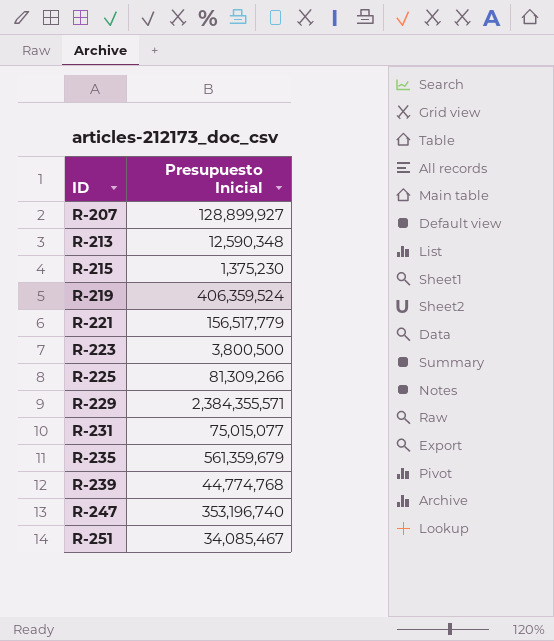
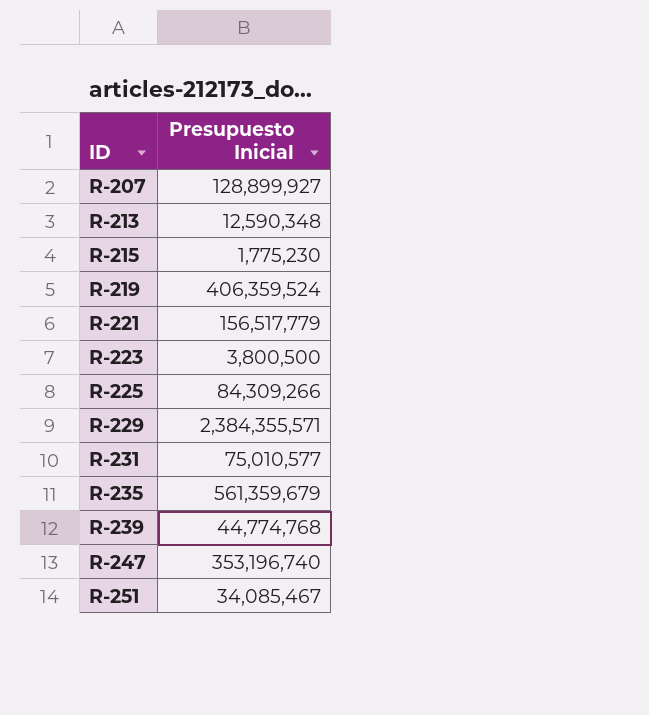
R-215 | Presupuesto Inicial: 1,375,230 -> 1,775,230
R-225 | Presupuesto Inicial: 81,309,266 -> 84,309,266
R-231 | Presupuesto Inicial: 75,015,077 -> 75,010,577

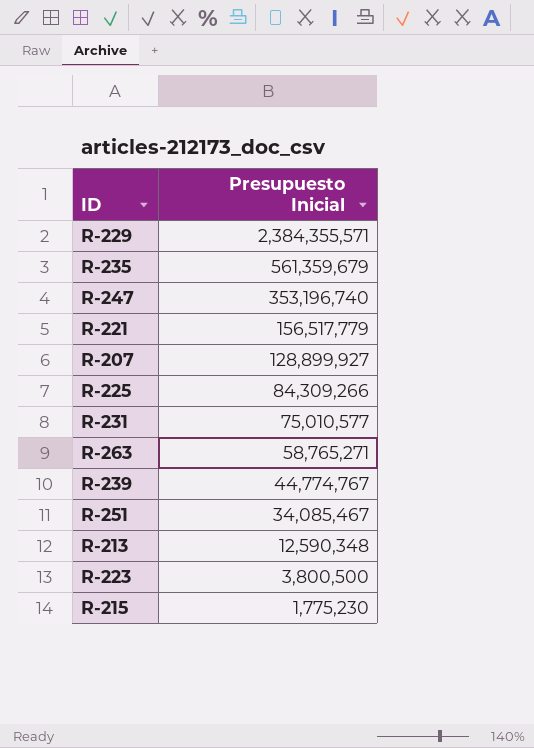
row order: ID ascending -> Presupuesto Inicial descending
row R-219: 406,359,524 -> none
row R-263: none -> 58,765,271
R-239 | Presupuesto Inicial: 44,774,768 -> 44,774,767

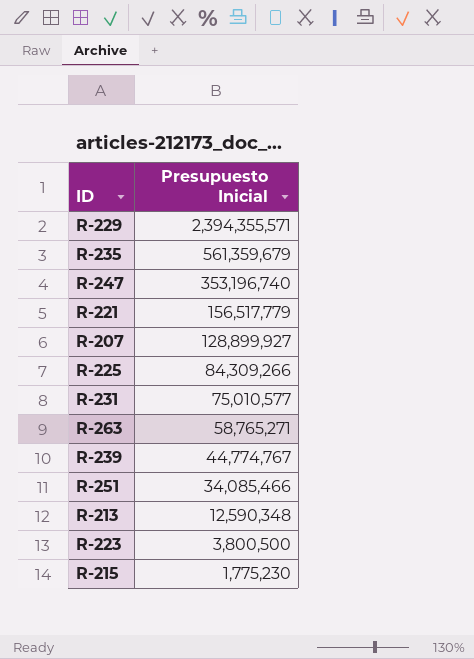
R-229 | Presupuesto Inicial: 2,384,355,571 -> 2,394,355,571
R-251 | Presupuesto Inicial: 34,085,467 -> 34,085,466

